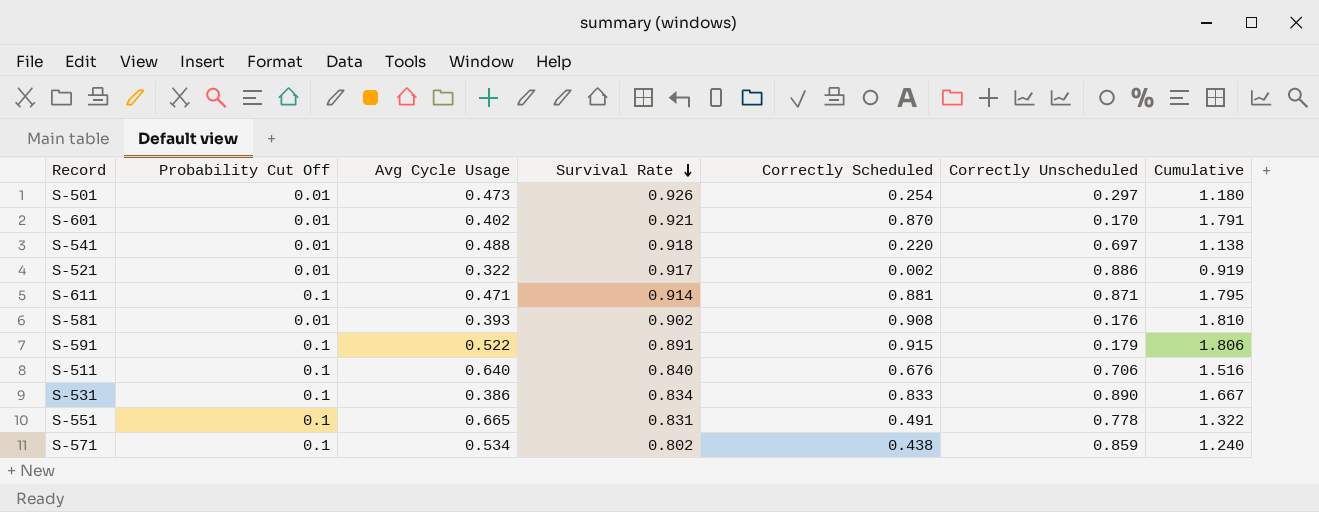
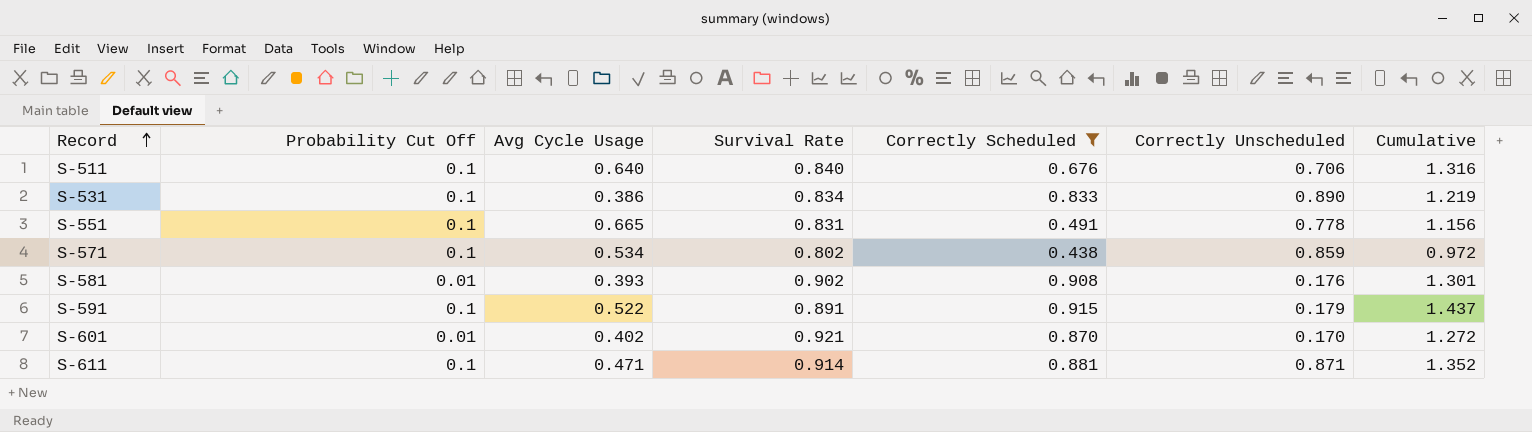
filter: none -> Correctly Scheduled >= 0.438
row order: Survival Rate descending -> Record ascending
column Cumulative | formula: [Survival Rate] + [Correctly Scheduled] -> [Avg Cycle Usage] + [Correctly Scheduled]

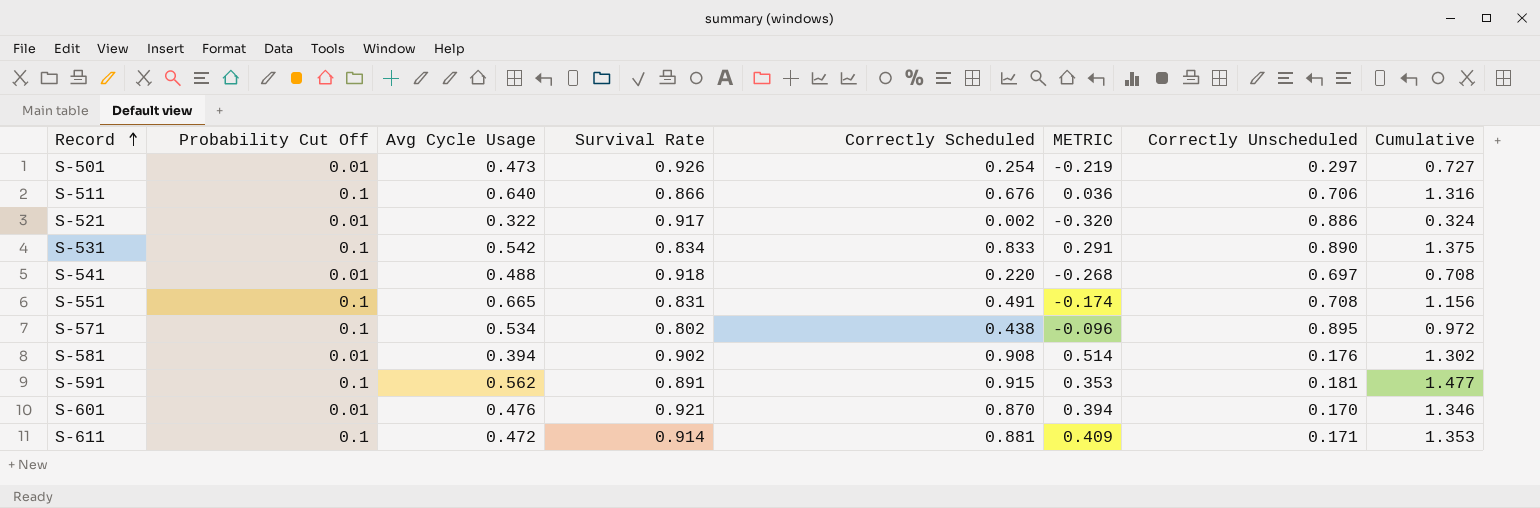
filter: Correctly Scheduled >= 0.438 -> none
column METRIC | formula: none -> [Correctly Scheduled] - [Avg Cycle Usage]
S-511 | Survival Rate: 0.840 -> 0.866
S-531 | Avg Cycle Usage: 0.386 -> 0.542
S-531 | Cumulative: 1.219 -> 1.375
S-551 | Correctly Unscheduled: 0.778 -> 0.708
S-571 | Correctly Unscheduled: 0.859 -> 0.895
S-581 | Avg Cycle Usage: 0.393 -> 0.394
S-581 | Cumulative: 1.301 -> 1.302
S-591 | Avg Cycle Usage: 0.522 -> 0.562
S-591 | Correctly Unscheduled: 0.179 -> 0.181
S-591 | Cumulative: 1.437 -> 1.477
S-601 | Avg Cycle Usage: 0.402 -> 0.476
S-601 | Cumulative: 1.272 -> 1.346
S-611 | Avg Cycle Usage: 0.471 -> 0.472
S-611 | Correctly Unscheduled: 0.871 -> 0.171
S-611 | Cumulative: 1.352 -> 1.353

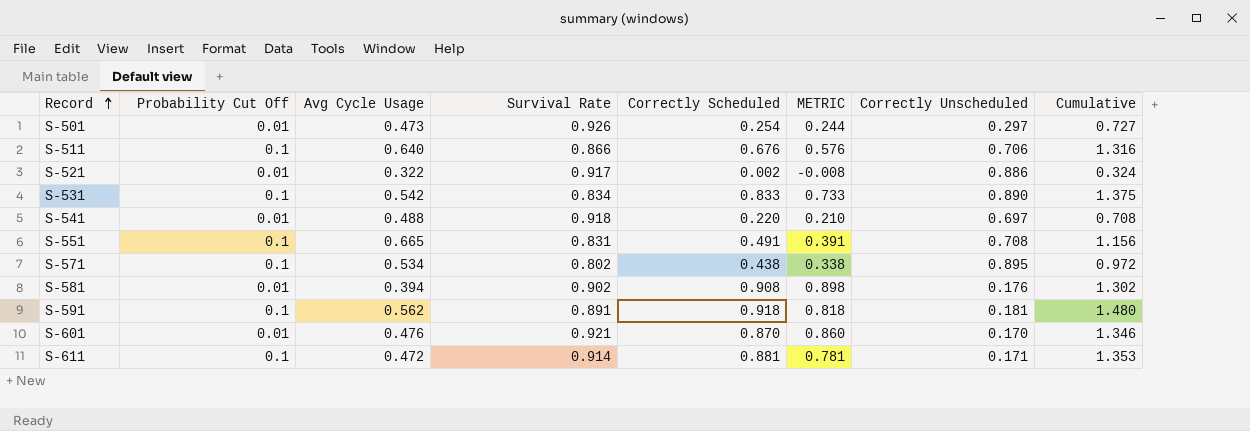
column METRIC | formula: [Correctly Scheduled] - [Avg Cycle Usage] -> [Correctly Scheduled] - [Probability Cut Off]
S-591 | Correctly Scheduled: 0.915 -> 0.918
S-591 | Cumulative: 1.477 -> 1.480

